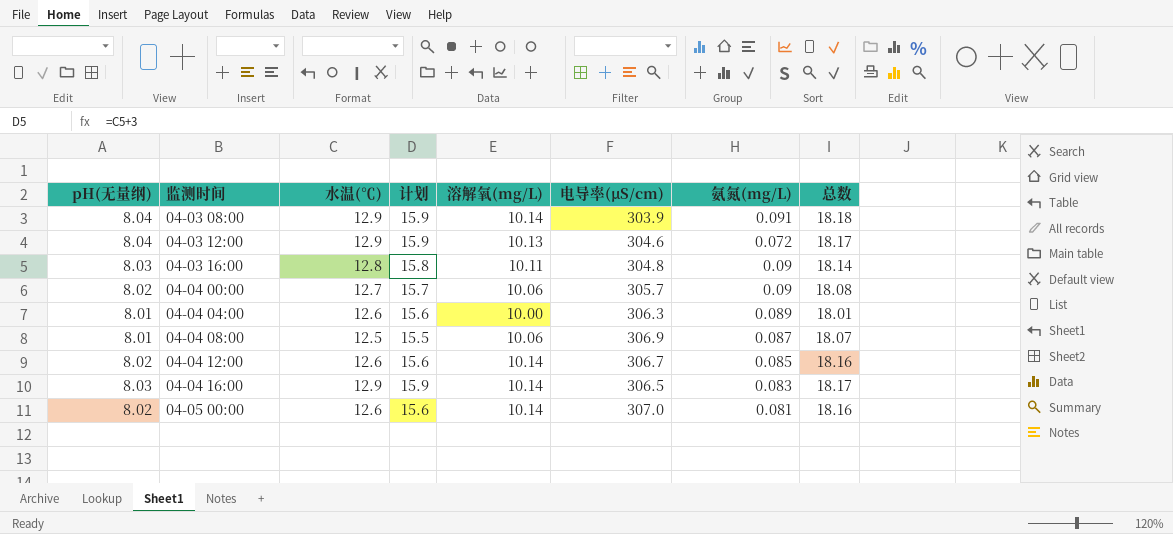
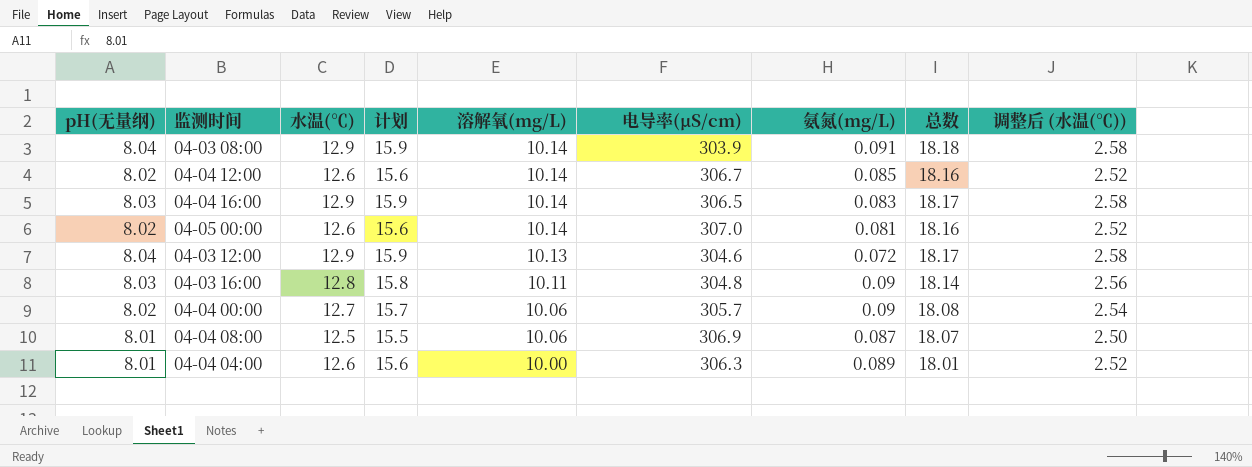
row order: 监测时间 ascending -> 溶解氧(mg/L) descending
column 调整后 (水温(℃)) | formula: none -> [水温(℃)] * 0.2

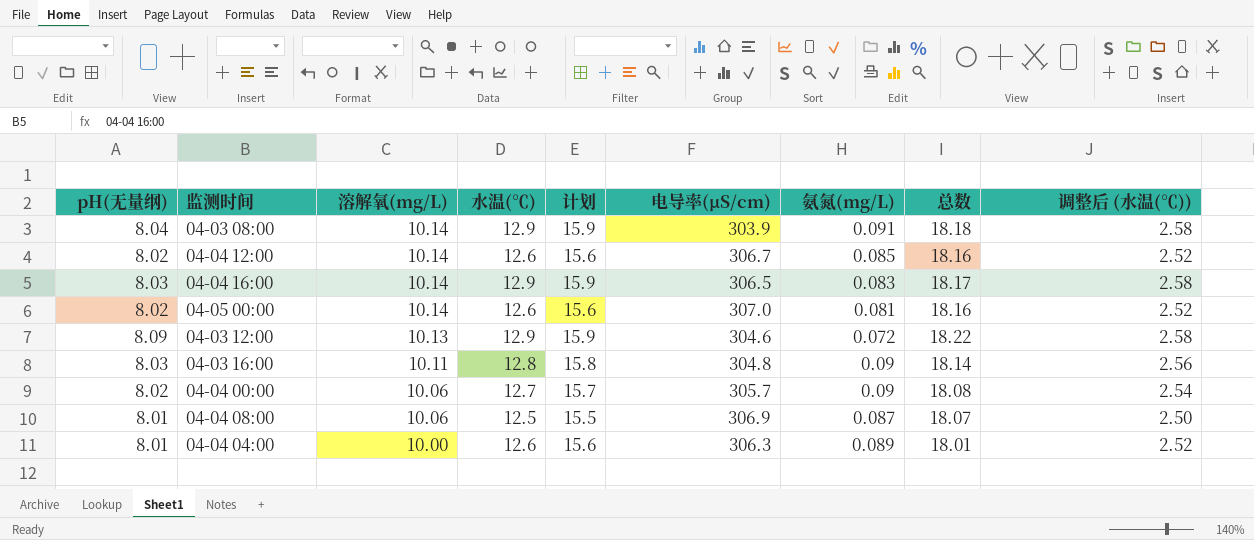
column 溶解氧(mg/L) | position: 5 -> 3
04-03 12:00 | pH(无量纲): 8.04 -> 8.09
04-03 12:00 | 总数: 18.17 -> 18.22

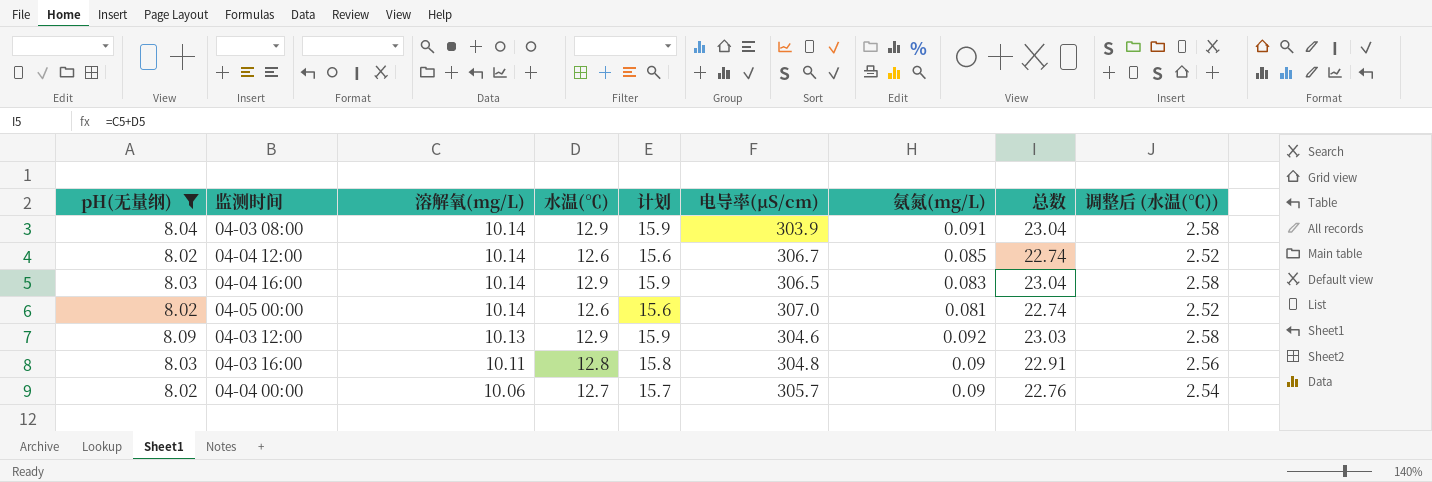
filter: none -> pH(无量纲) != 8.01
column 总数 | formula: [pH(无量纲)] + [溶解氧(mg/L)] -> [溶解氧(mg/L)] + [水温(℃)]
04-03 12:00 | 氨氮(mg/L): 0.072 -> 0.092

